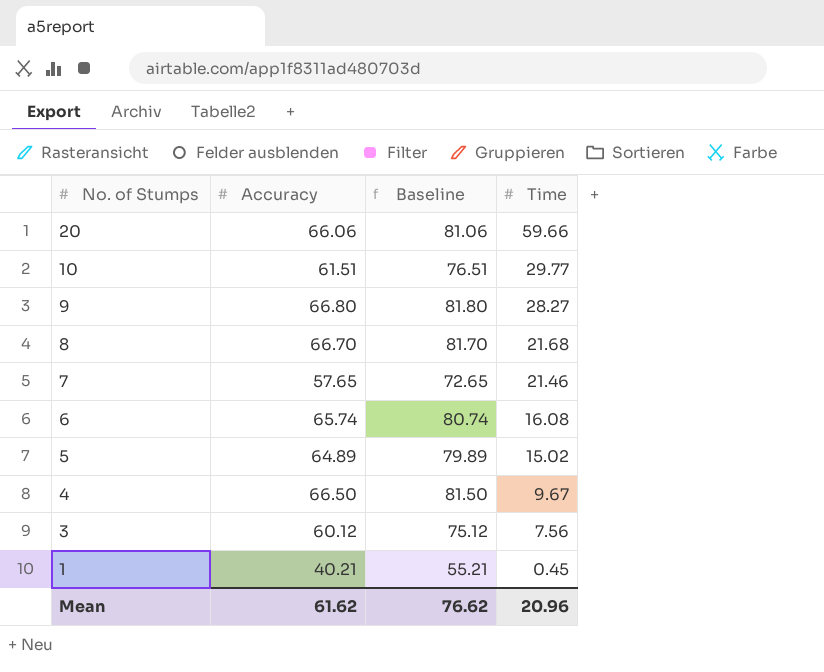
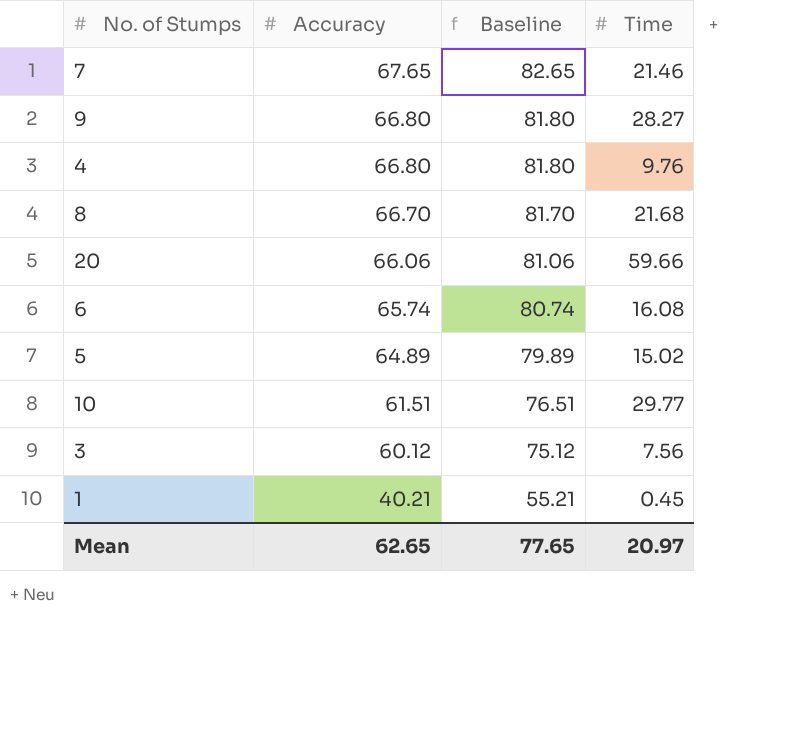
row order: No. of Stumps descending -> Accuracy descending
7 | Accuracy: 57.65 -> 67.65
7 | Baseline: 72.65 -> 82.65
4 | Accuracy: 66.50 -> 66.80
4 | Baseline: 81.50 -> 81.80
4 | Time: 9.67 -> 9.76
Mean | Accuracy: 61.62 -> 62.65
Mean | Baseline: 76.62 -> 77.65
Mean | Time: 20.96 -> 20.97

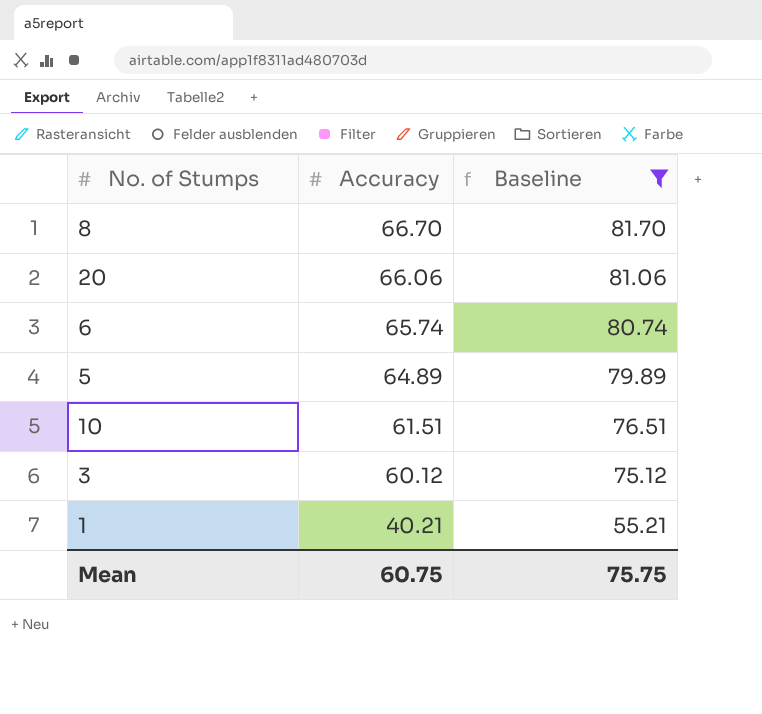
filter: none -> Baseline <= 81.70
column Time | position: 4 -> none
Mean | Accuracy: 62.65 -> 60.75
Mean | Baseline: 77.65 -> 75.75

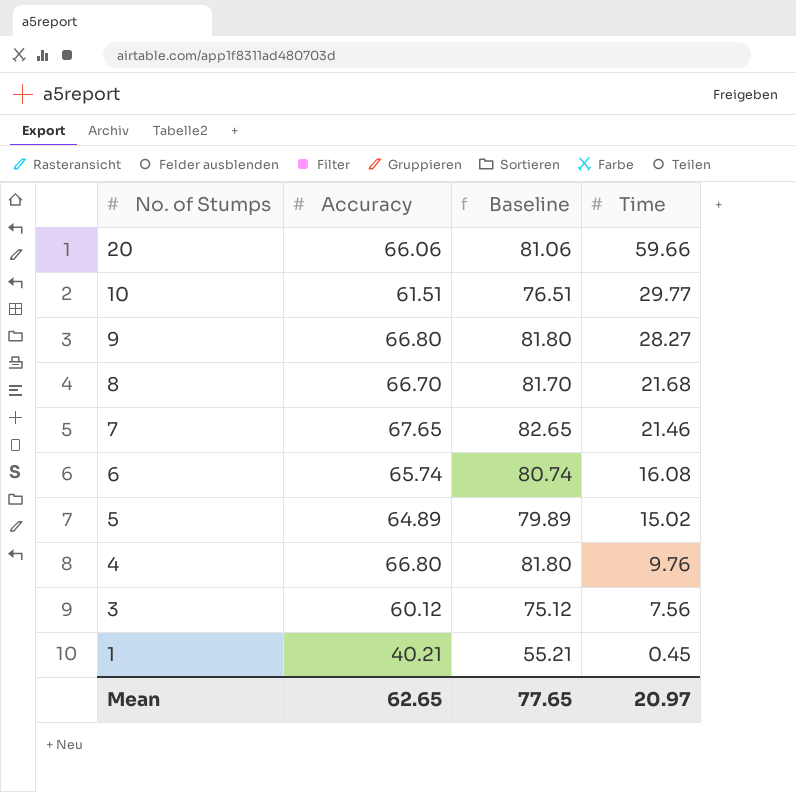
filter: Baseline <= 81.70 -> none
row order: Accuracy descending -> No. of Stumps descending
column Time | position: none -> 4
Mean | Accuracy: 60.75 -> 62.65
Mean | Baseline: 75.75 -> 77.65

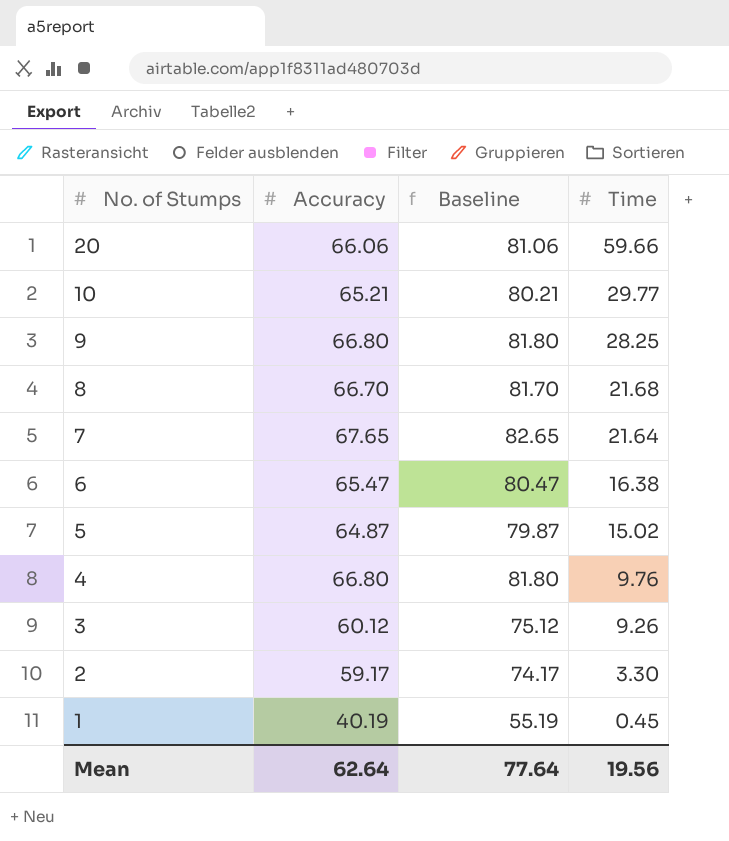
10 | Accuracy: 61.51 -> 65.21
10 | Baseline: 76.51 -> 80.21
9 | Time: 28.27 -> 28.25
7 | Time: 21.46 -> 21.64
6 | Accuracy: 65.74 -> 65.47
6 | Baseline: 80.74 -> 80.47
6 | Time: 16.08 -> 16.38
5 | Accuracy: 64.89 -> 64.87
5 | Baseline: 79.89 -> 79.87
3 | Time: 7.56 -> 9.26
row 2: none -> 59.17 | 74.17 | 3.30
1 | Accuracy: 40.21 -> 40.19
1 | Baseline: 55.21 -> 55.19
Mean | Accuracy: 62.65 -> 62.64
Mean | Baseline: 77.65 -> 77.64
Mean | Time: 20.97 -> 19.56

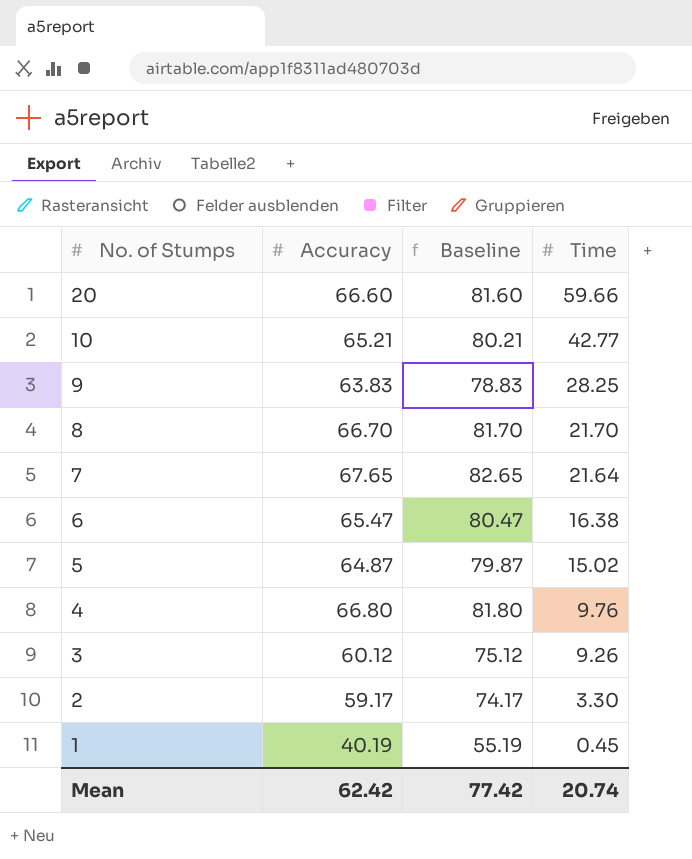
20 | Accuracy: 66.06 -> 66.60
20 | Baseline: 81.06 -> 81.60
10 | Time: 29.77 -> 42.77
9 | Accuracy: 66.80 -> 63.83
9 | Baseline: 81.80 -> 78.83
8 | Time: 21.68 -> 21.70
Mean | Accuracy: 62.64 -> 62.42
Mean | Baseline: 77.64 -> 77.42
Mean | Time: 19.56 -> 20.74

